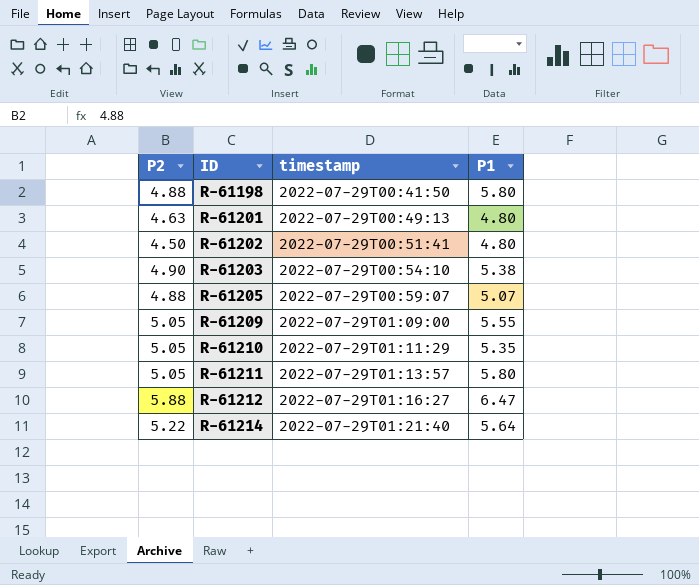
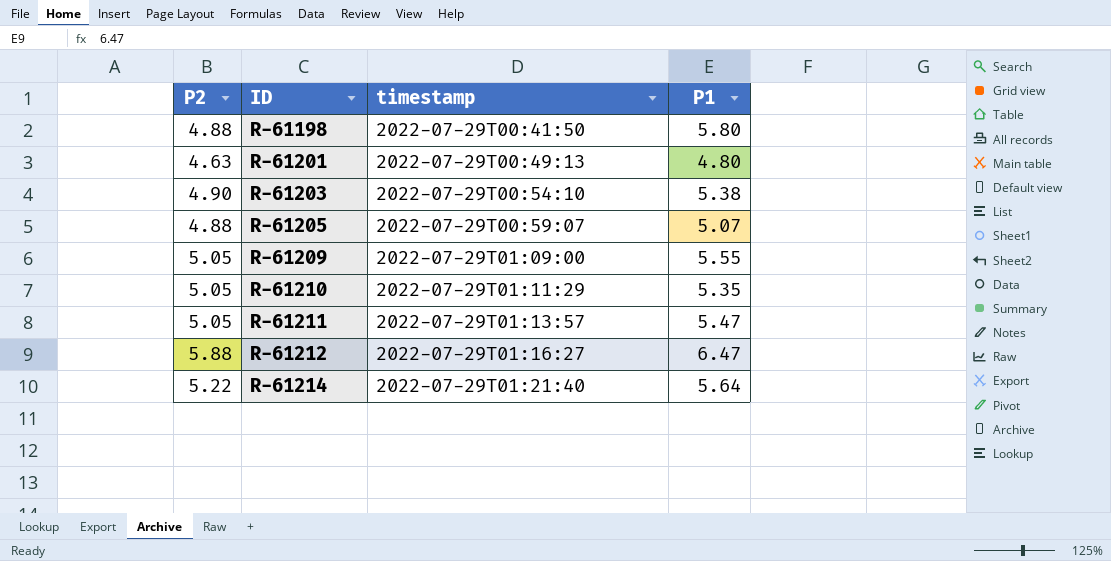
row R-61202: 4.50 | 2022-07-29T00:51:41 | 4.80 -> none
R-61211 | P1: 5.80 -> 5.47

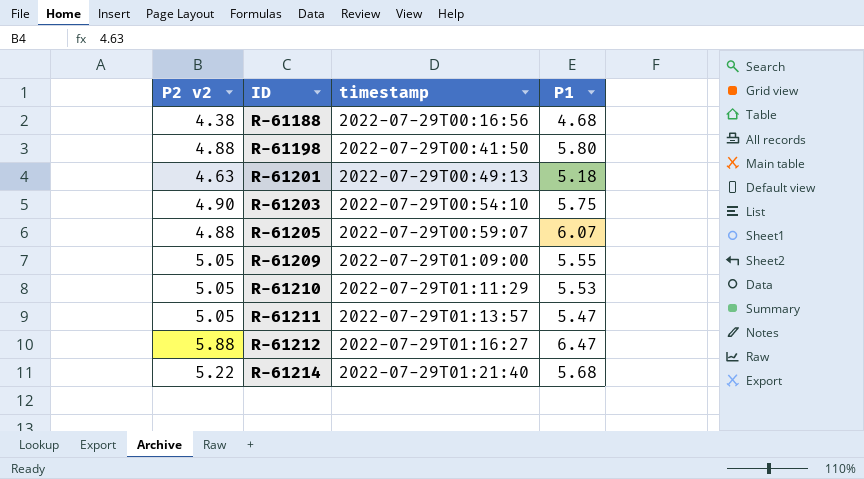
column name: P2 -> P2 v2
row R-61188: none -> 4.38 | 2022-07-29T00:16:56 | 4.68
R-61201 | P1: 4.80 -> 5.18
R-61203 | P1: 5.38 -> 5.75
R-61205 | P1: 5.07 -> 6.07
R-61210 | P1: 5.35 -> 5.53
R-61214 | P1: 5.64 -> 5.68

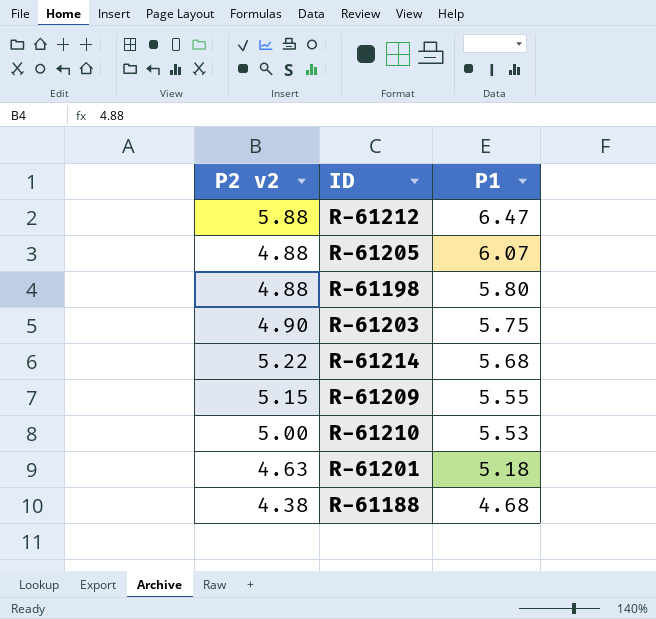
row order: ID ascending -> P1 descending
column timestamp | position: 3 -> none
row R-61211: 5.05 | 2022-07-29T01:13:57 | 5.47 -> none
R-61209 | P2 v2: 5.05 -> 5.15
R-61210 | P2 v2: 5.05 -> 5.00

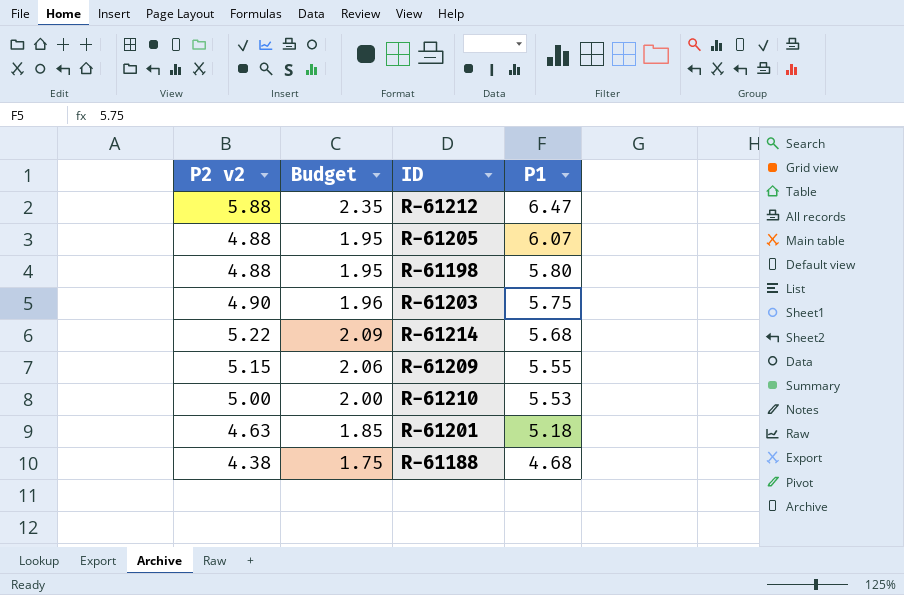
column Budget | formula: none -> [P2 v2] * 0.4

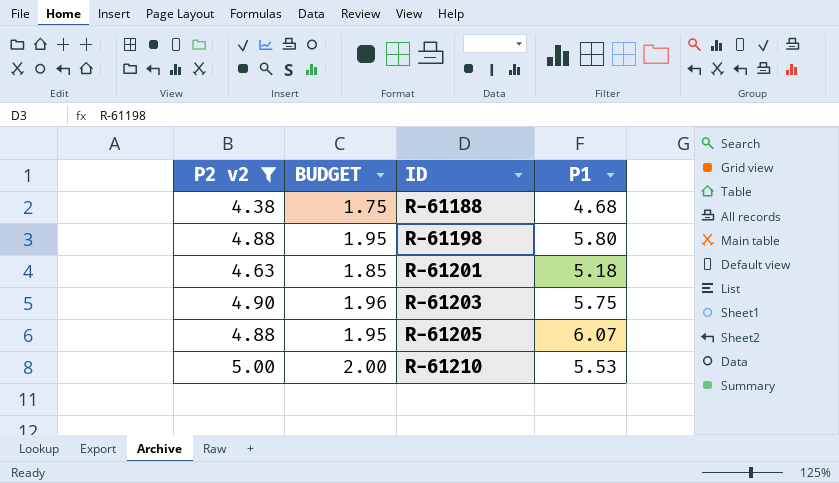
filter: none -> P2 v2 <= 5.00
row order: P1 descending -> ID ascending
column name: Budget -> BUDGET

